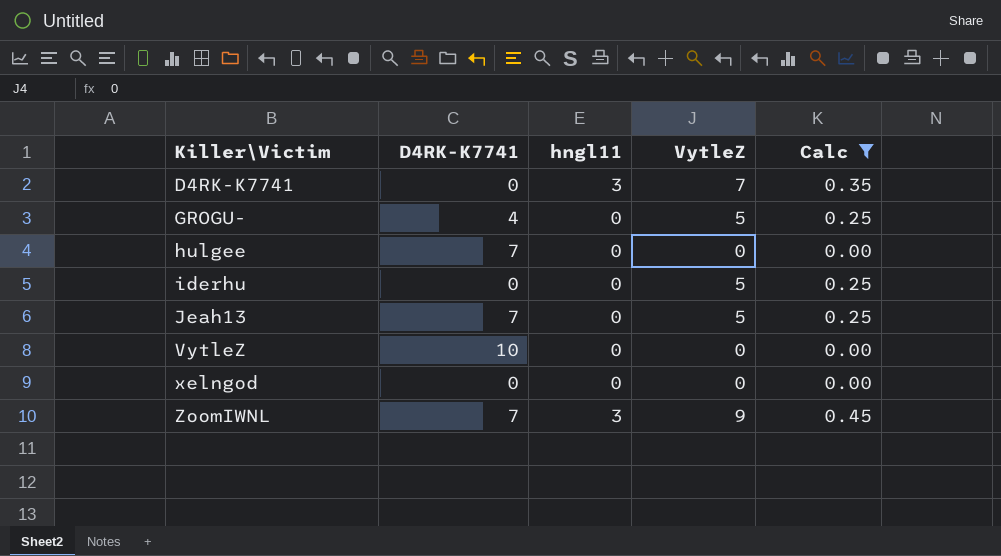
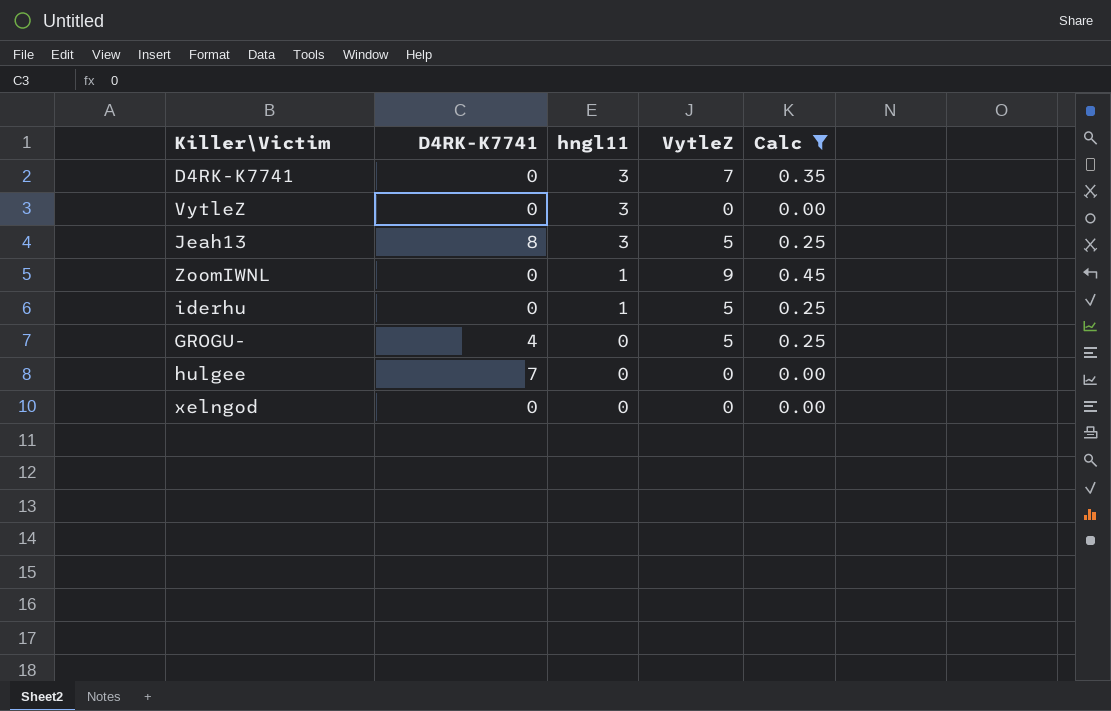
row order: Killer\Victim ascending -> hngl11 descending
VytleZ | D4RK-K7741: 10 -> 0
VytleZ | hngl11: 0 -> 3
Jeah13 | D4RK-K7741: 7 -> 8
Jeah13 | hngl11: 0 -> 3
ZoomIWNL | D4RK-K7741: 7 -> 0
ZoomIWNL | hngl11: 3 -> 1
iderhu | hngl11: 0 -> 1

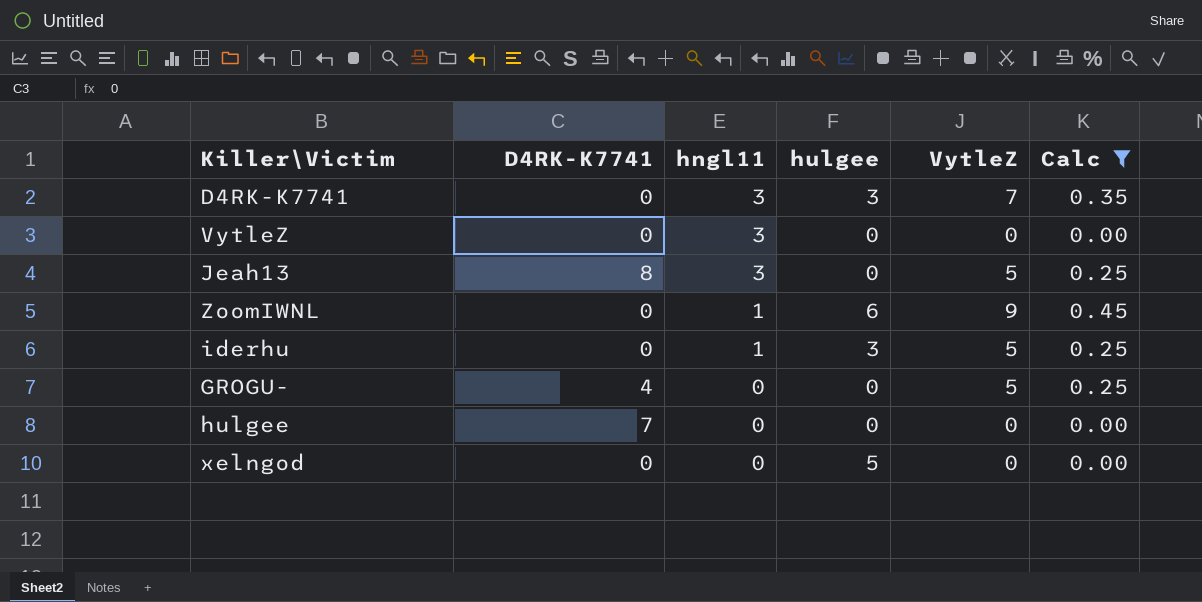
column hulgee | position: none -> 4

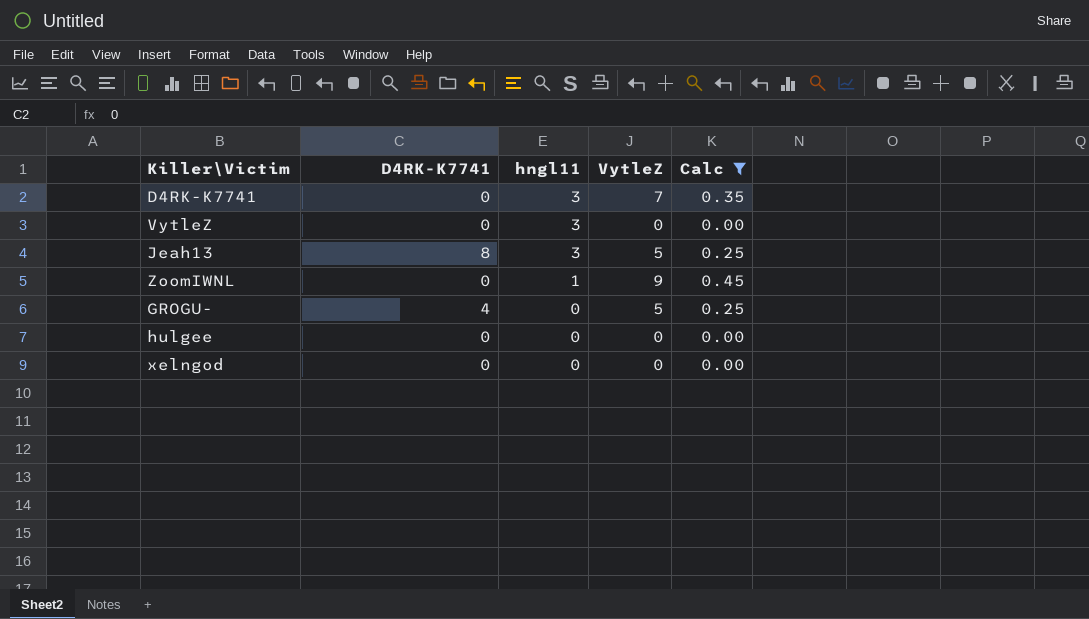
column hulgee | position: 4 -> none
row iderhu: 0 | 1 | 3 | 5 | 0.25 -> none
hulgee | D4RK-K7741: 7 -> 0

